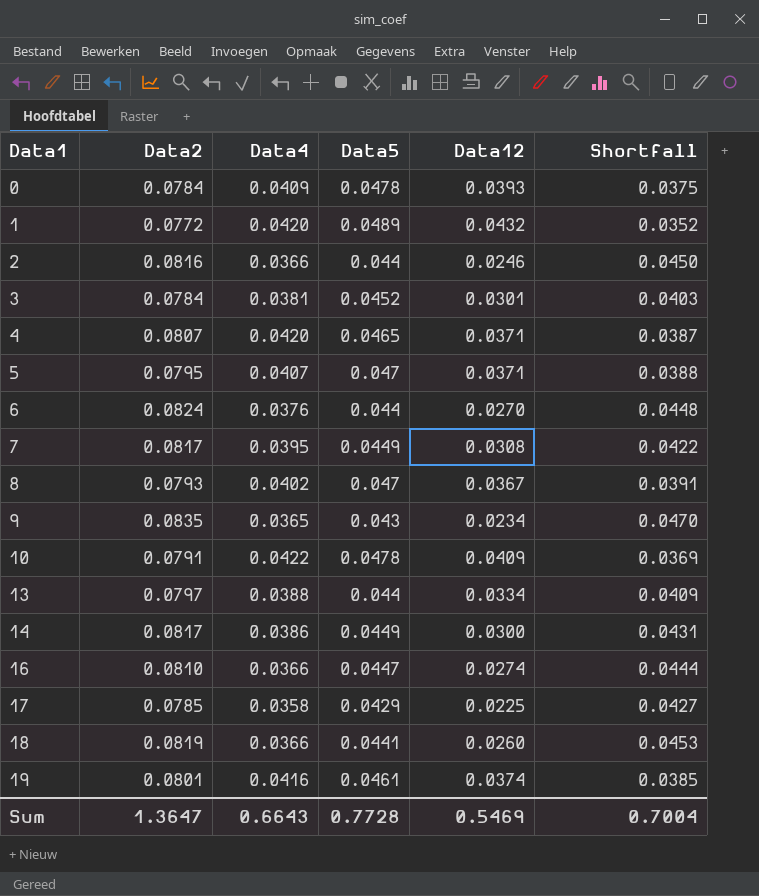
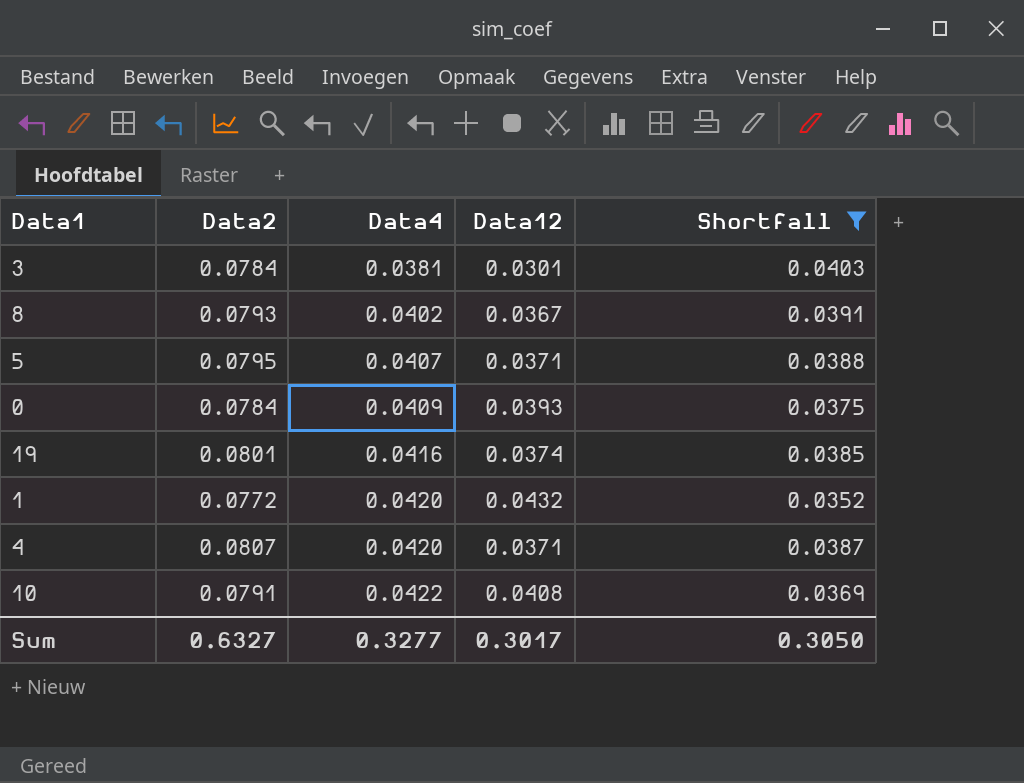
filter: none -> Shortfall <= 0.0403
row order: Data1 ascending -> Data4 ascending
column Data5 | position: 4 -> none
10 | Data12: 0.0409 -> 0.0408
Sum | Data2: 1.3647 -> 0.6327
Sum | Data4: 0.6643 -> 0.3277
Sum | Data12: 0.5469 -> 0.3017
Sum | Shortfall: 0.7004 -> 0.3050

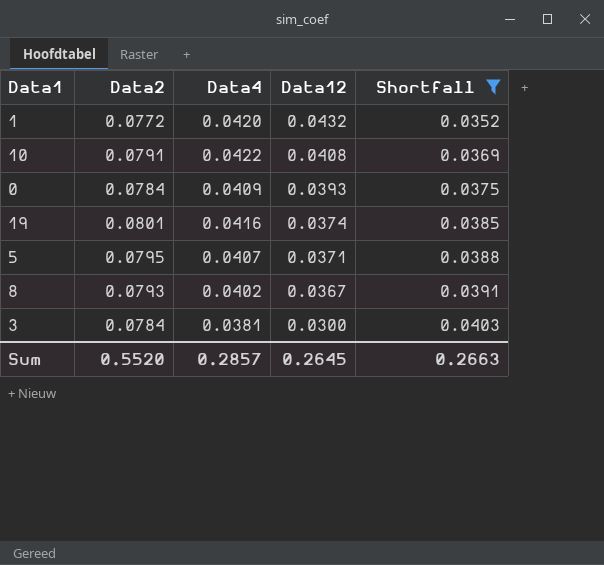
row order: Data4 ascending -> Data12 descending
row 4: 0.0807 | 0.0420 | 0.0371 | 0.0387 -> none
3 | Data12: 0.0301 -> 0.0300
Sum | Data2: 0.6327 -> 0.5520
Sum | Data4: 0.3277 -> 0.2857
Sum | Data12: 0.3017 -> 0.2645
Sum | Shortfall: 0.3050 -> 0.2663

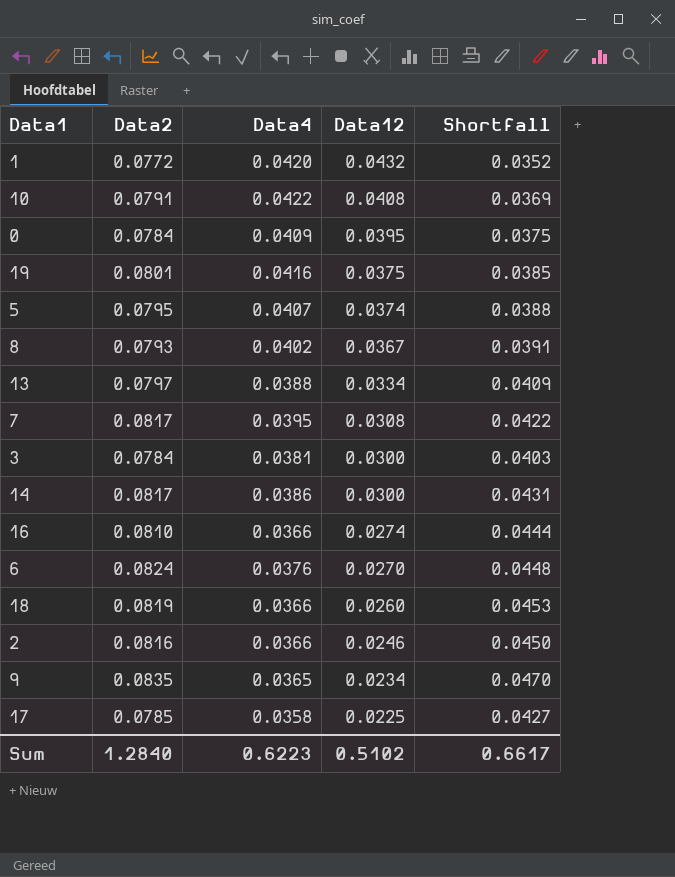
filter: Shortfall <= 0.0403 -> none
0 | Data12: 0.0393 -> 0.0395
19 | Data12: 0.0374 -> 0.0375
5 | Data12: 0.0371 -> 0.0374
Sum | Data2: 0.5520 -> 1.2840
Sum | Data4: 0.2857 -> 0.6223
Sum | Data12: 0.2645 -> 0.5102
Sum | Shortfall: 0.2663 -> 0.6617

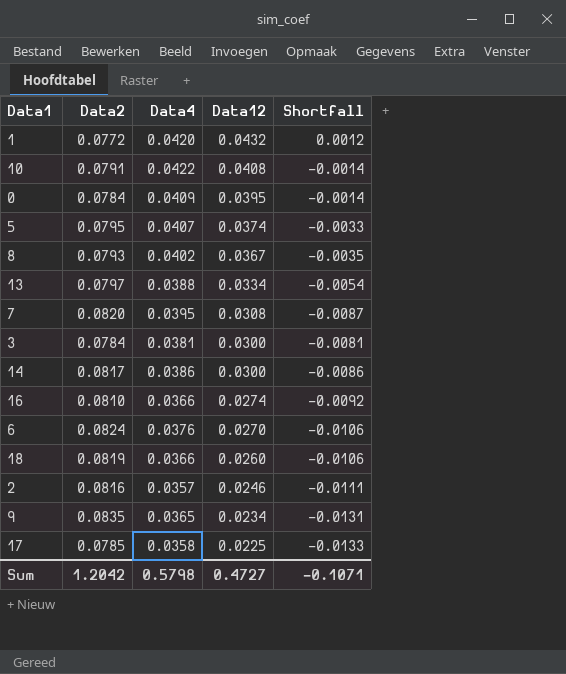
column Shortfall | formula: [Data2] - [Data4] -> [Data12] - [Data4]
row 19: 0.0801 | 0.0416 | 0.0375 | 0.0385 -> none
7 | Data2: 0.0817 -> 0.0820
2 | Data4: 0.0366 -> 0.0357
Sum | Data2: 1.2840 -> 1.2042
Sum | Data4: 0.6223 -> 0.5798
Sum | Data12: 0.5102 -> 0.4727
Sum | Shortfall: 0.6617 -> -0.1071

